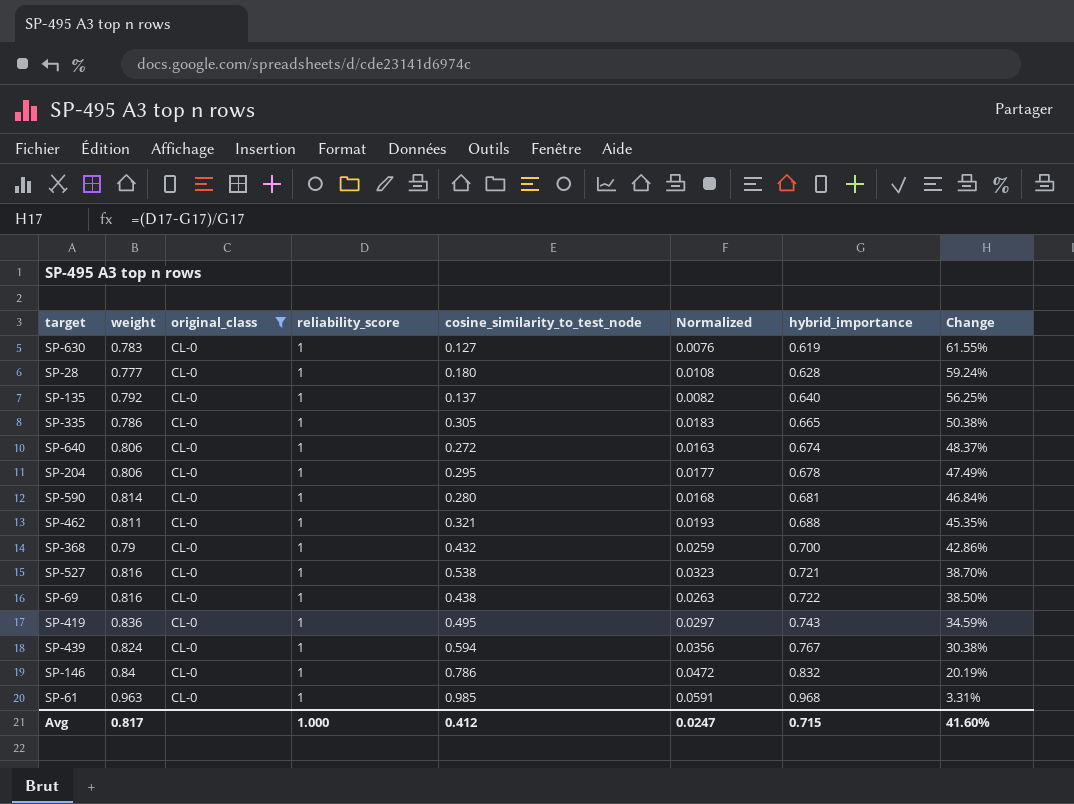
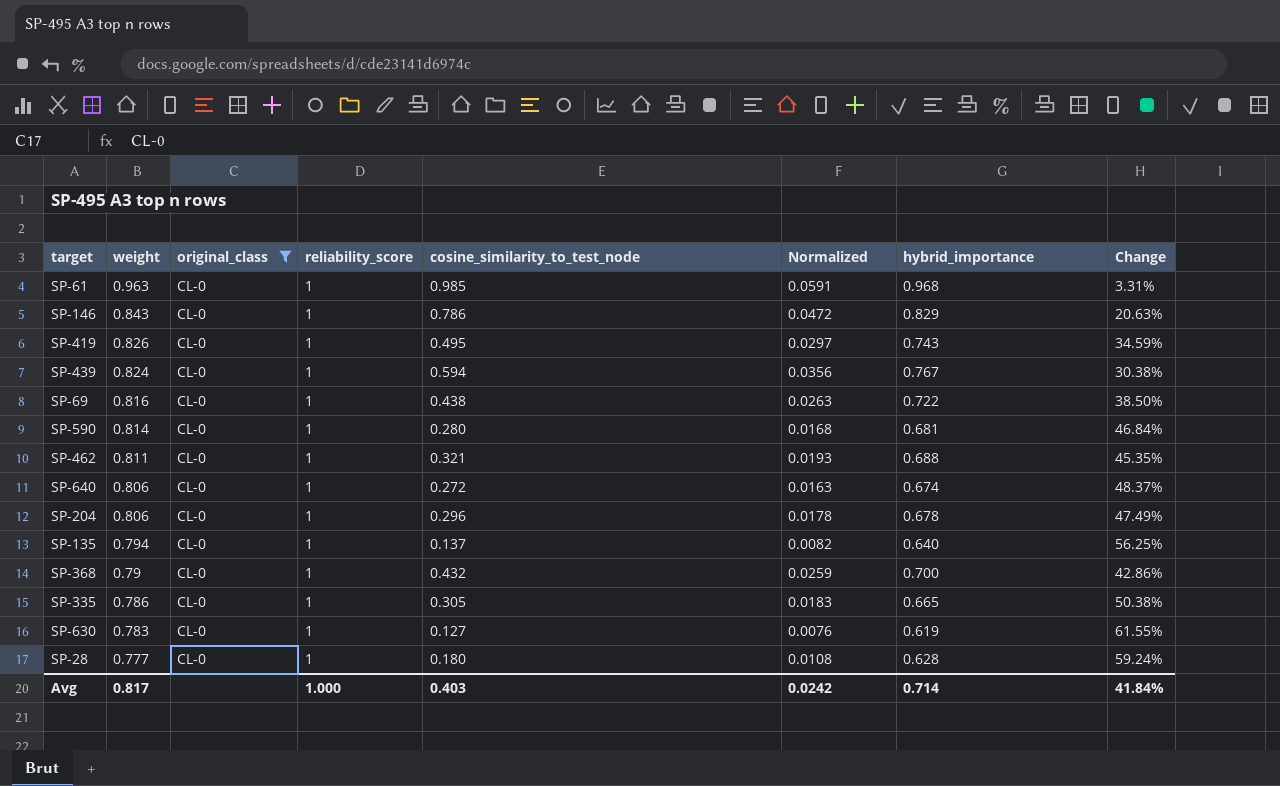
row order: hybrid_importance ascending -> weight descending
row SP-527: 0.816 | CL-0 | 1 | 0.538 | 0.0323 | 0.721 | 38.70% -> none
SP-146 | weight: 0.84 -> 0.843
SP-146 | hybrid_importance: 0.832 -> 0.829
SP-146 | Change: 20.19% -> 20.63%
SP-419 | weight: 0.836 -> 0.826
SP-204 | cosine_similarity_to_test_node: 0.295 -> 0.296
SP-204 | Normalized: 0.0177 -> 0.0178
SP-135 | weight: 0.792 -> 0.794
Avg | cosine_similarity_to_test_node: 0.412 -> 0.403
Avg | Normalized: 0.0247 -> 0.0242
Avg | hybrid_importance: 0.715 -> 0.714
Avg | Change: 41.60% -> 41.84%

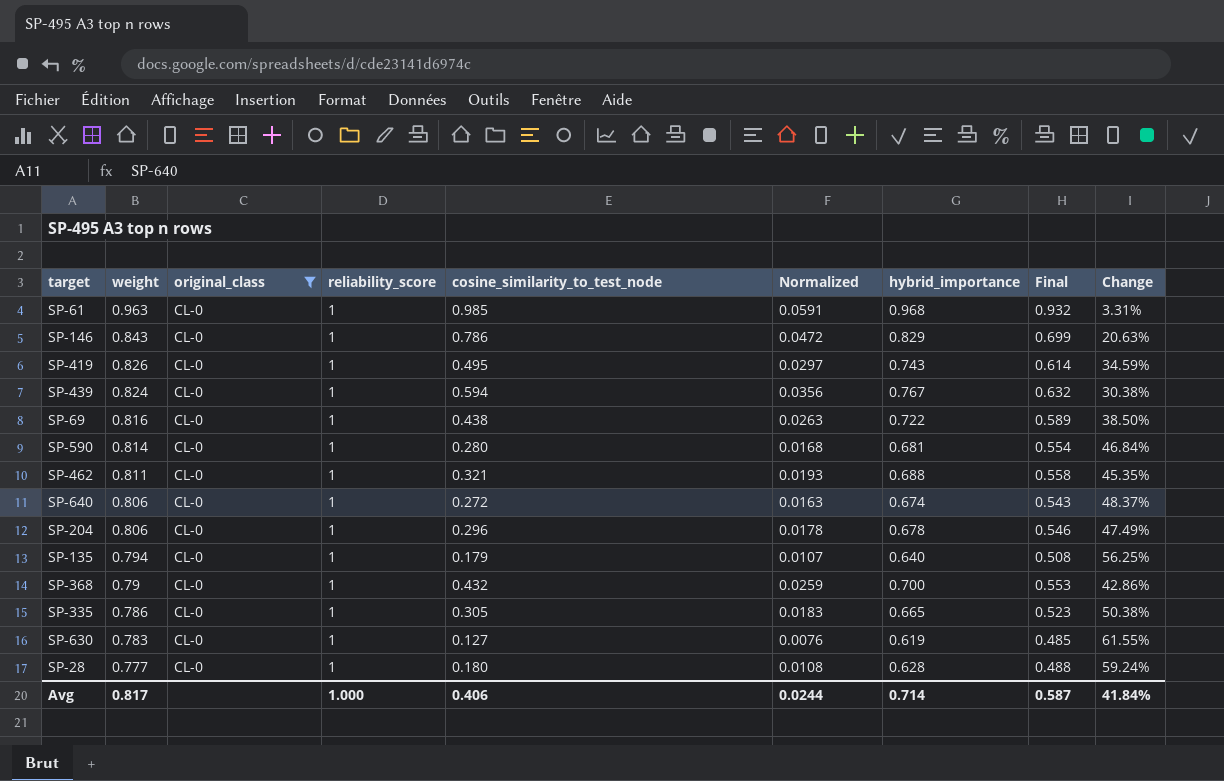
column Final | formula: none -> [weight] * [hybrid_importance]
SP-135 | cosine_similarity_to_test_node: 0.137 -> 0.179
SP-135 | Normalized: 0.0082 -> 0.0107
Avg | cosine_similarity_to_test_node: 0.403 -> 0.406
Avg | Normalized: 0.0242 -> 0.0244

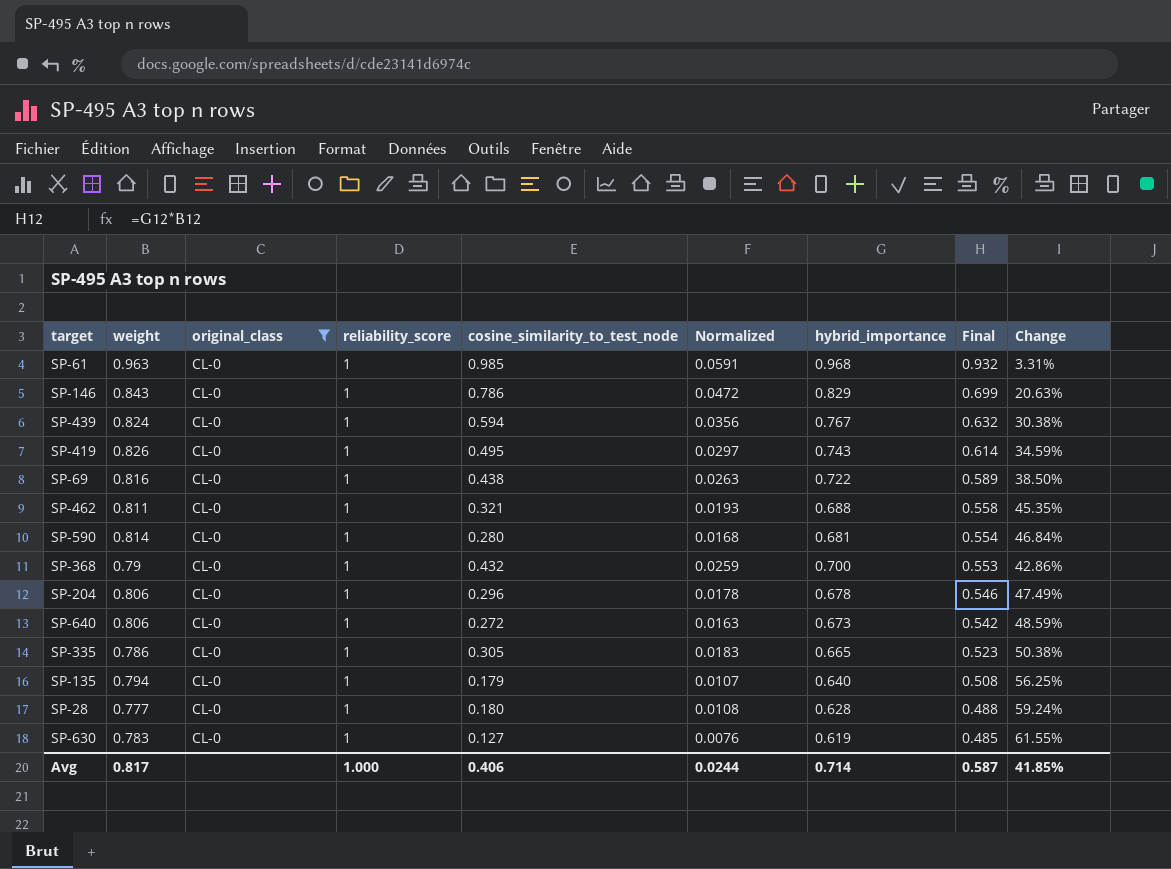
row order: weight descending -> Final descending
SP-640 | hybrid_importance: 0.674 -> 0.673
SP-640 | Final: 0.543 -> 0.542
SP-640 | Change: 48.37% -> 48.59%
Avg | Change: 41.84% -> 41.85%

